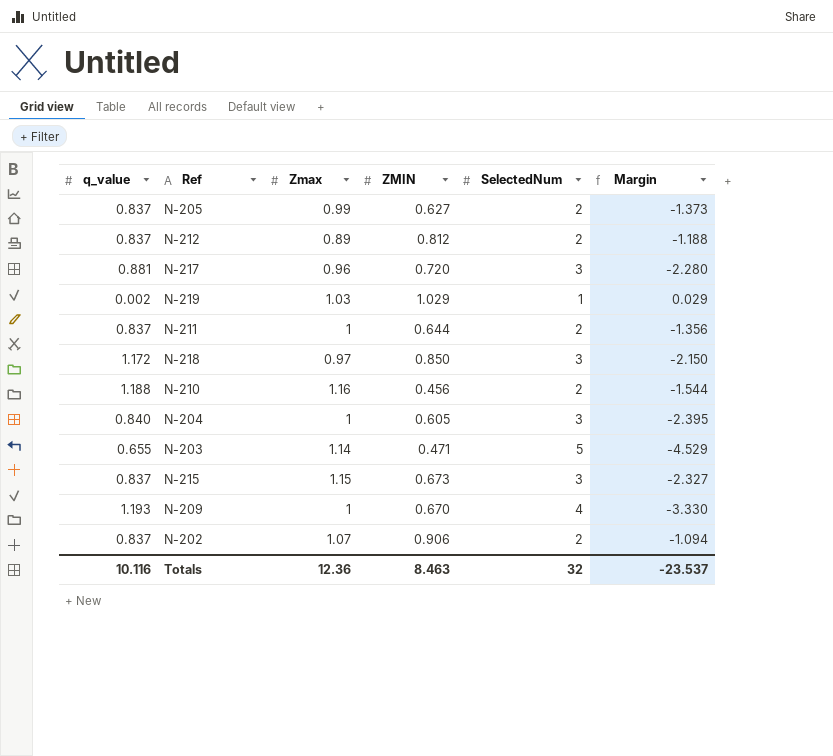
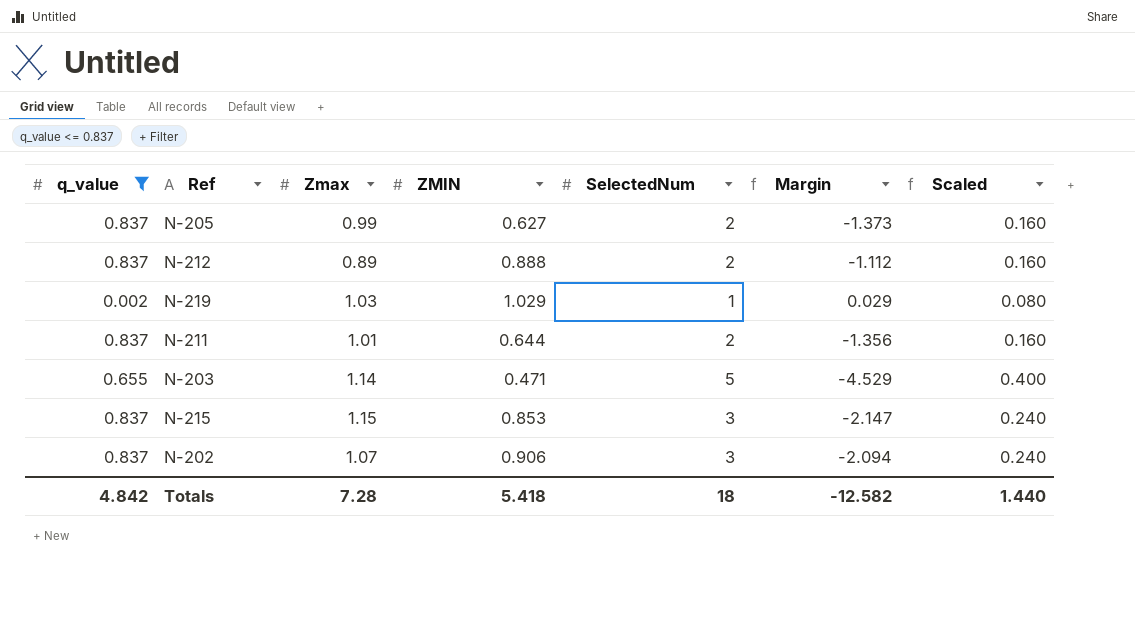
filter: none -> q_value <= 0.837
column Scaled | formula: none -> [SelectedNum] * 0.08
N-212 | ZMIN: 0.812 -> 0.888
N-212 | Margin: -1.188 -> -1.112
N-211 | Zmax: 1 -> 1.01
N-215 | ZMIN: 0.673 -> 0.853
N-215 | Margin: -2.327 -> -2.147
N-202 | SelectedNum: 2 -> 3
N-202 | Margin: -1.094 -> -2.094
Totals | q_value: 10.116 -> 4.842
Totals | Zmax: 12.36 -> 7.28
Totals | ZMIN: 8.463 -> 5.418
Totals | SelectedNum: 32 -> 18
Totals | Margin: -23.537 -> -12.582

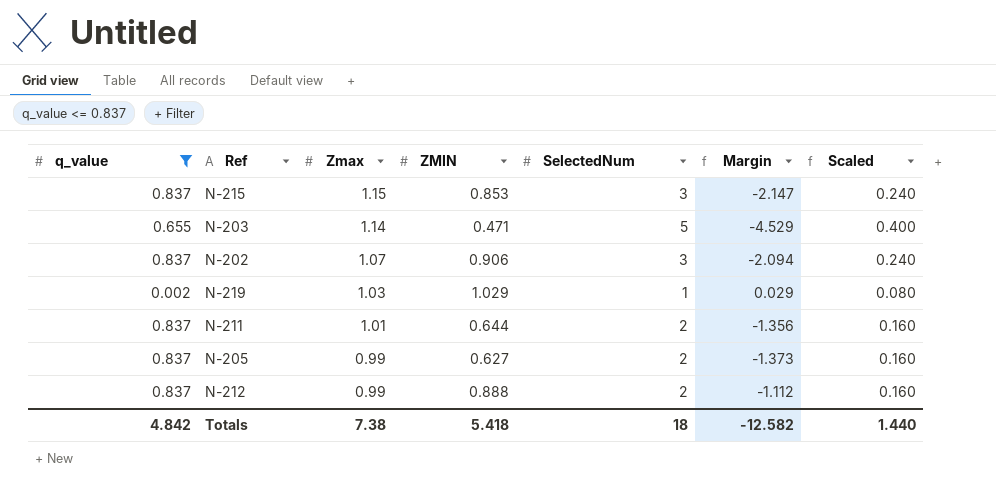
row order: none -> Zmax descending
N-212 | Zmax: 0.89 -> 0.99
Totals | Zmax: 7.28 -> 7.38

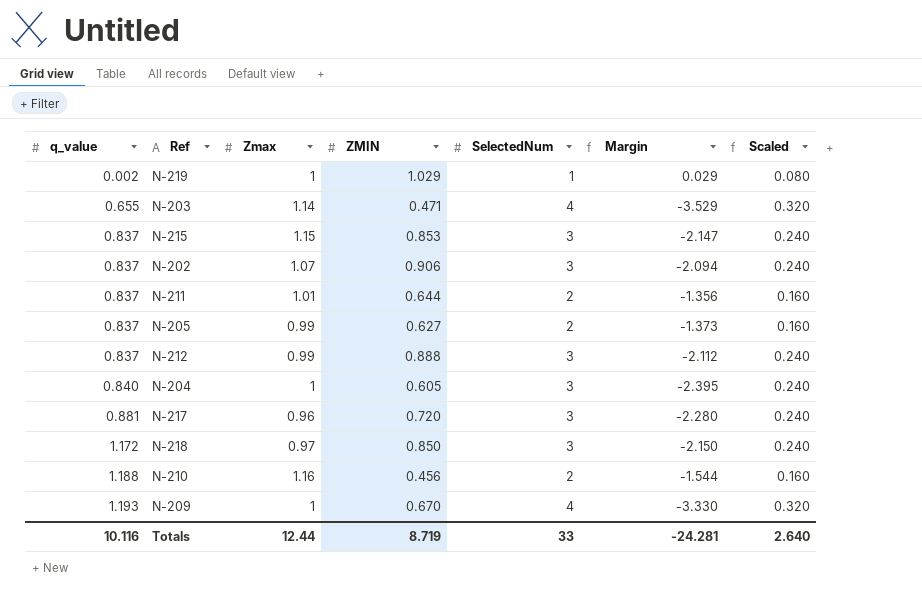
filter: q_value <= 0.837 -> none
row order: Zmax descending -> q_value ascending
N-219 | Zmax: 1.03 -> 1
N-203 | SelectedNum: 5 -> 4
N-203 | Margin: -4.529 -> -3.529
N-203 | Scaled: 0.400 -> 0.320
N-212 | SelectedNum: 2 -> 3
N-212 | Margin: -1.112 -> -2.112
N-212 | Scaled: 0.160 -> 0.240
Totals | q_value: 4.842 -> 10.116
Totals | Zmax: 7.38 -> 12.44
Totals | ZMIN: 5.418 -> 8.719
Totals | SelectedNum: 18 -> 33
Totals | Margin: -12.582 -> -24.281
Totals | Scaled: 1.440 -> 2.640

